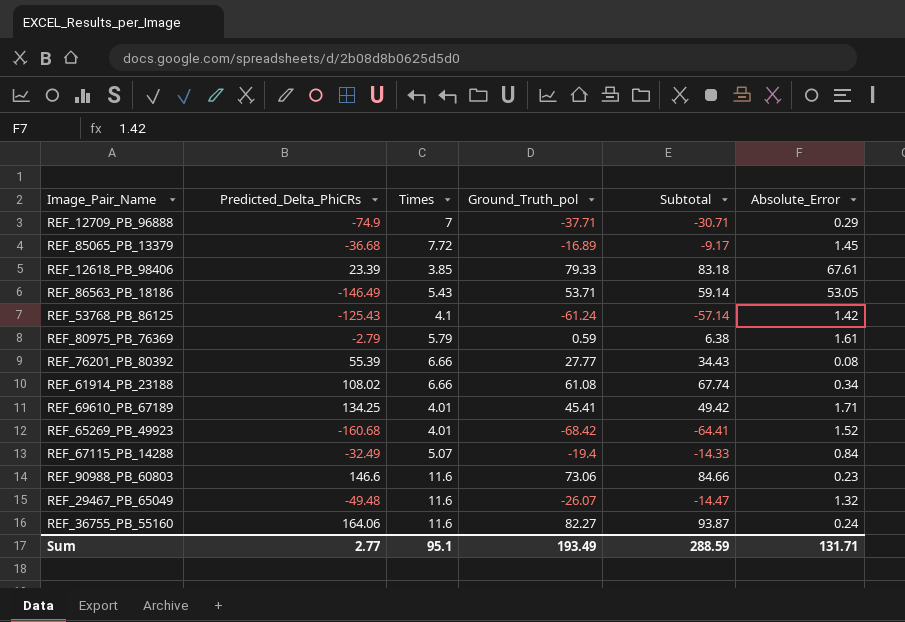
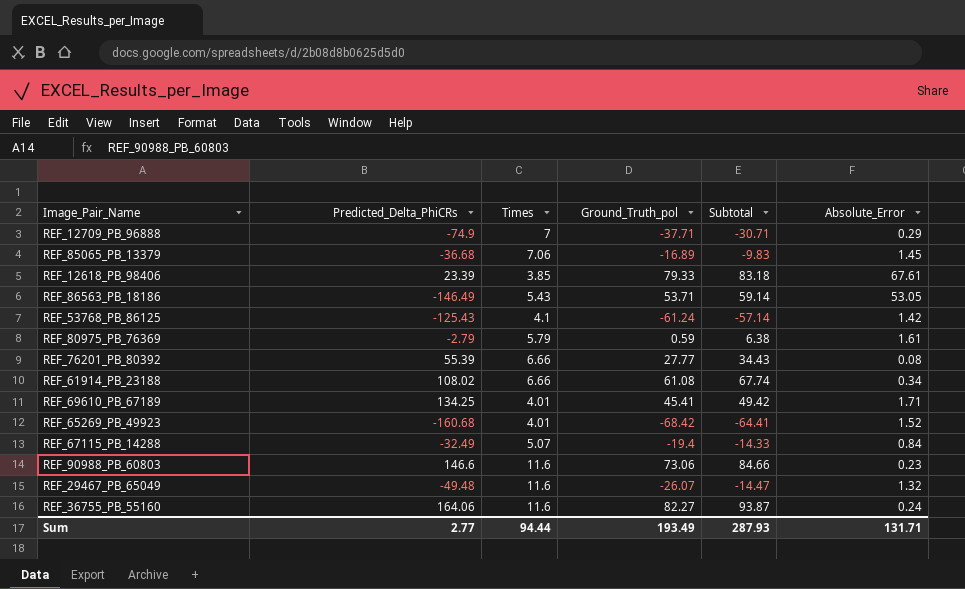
REF_85065_PB_13379 | Times: 7.72 -> 7.06
REF_85065_PB_13379 | Subtotal: -9.17 -> -9.83
Sum | Times: 95.1 -> 94.44
Sum | Subtotal: 288.59 -> 287.93

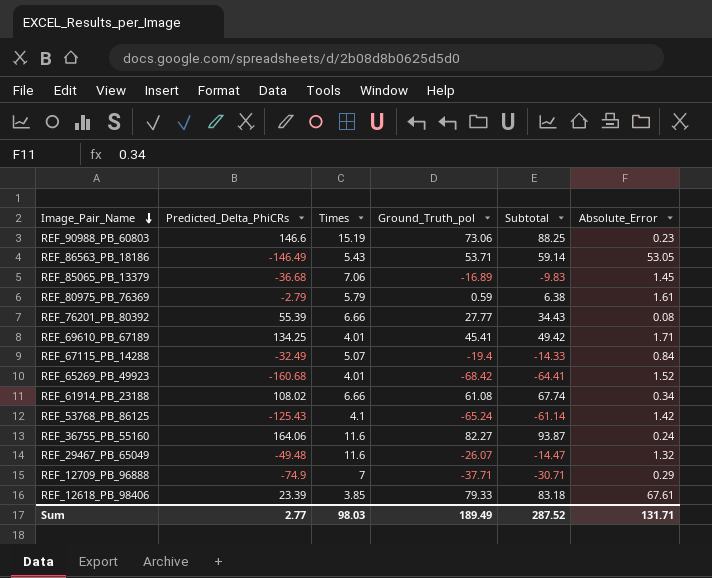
row order: none -> Image_Pair_Name descending
REF_90988_PB_60803 | Times: 11.6 -> 15.19
REF_90988_PB_60803 | Subtotal: 84.66 -> 88.25
REF_53768_PB_86125 | Ground_Truth_pol: -61.24 -> -65.24
REF_53768_PB_86125 | Subtotal: -57.14 -> -61.14
Sum | Times: 94.44 -> 98.03
Sum | Ground_Truth_pol: 193.49 -> 189.49
Sum | Subtotal: 287.93 -> 287.52

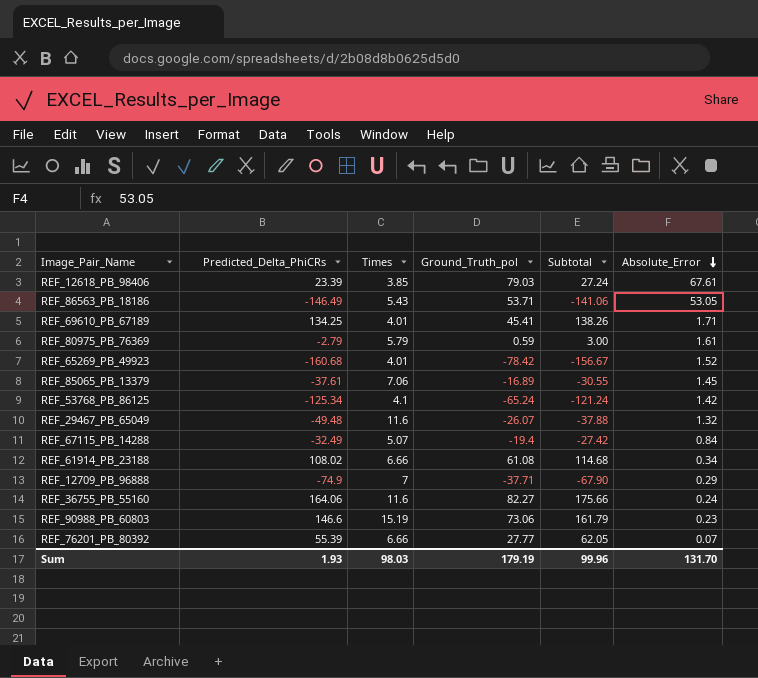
row order: Image_Pair_Name descending -> Absolute_Error descending
column Subtotal | formula: [Times] + [Ground_Truth_pol] -> [Predicted_Delta_PhiCRs] + [Times]
REF_12618_PB_98406 | Ground_Truth_pol: 79.33 -> 79.03
REF_65269_PB_49923 | Ground_Truth_pol: -68.42 -> -78.42
REF_85065_PB_13379 | Predicted_Delta_PhiCRs: -36.68 -> -37.61
REF_53768_PB_86125 | Predicted_Delta_PhiCRs: -125.43 -> -125.34
REF_76201_PB_80392 | Absolute_Error: 0.08 -> 0.07
Sum | Predicted_Delta_PhiCRs: 2.77 -> 1.93
Sum | Ground_Truth_pol: 189.49 -> 179.19
Sum | Subtotal: 287.52 -> 99.96
Sum | Absolute_Error: 131.71 -> 131.70

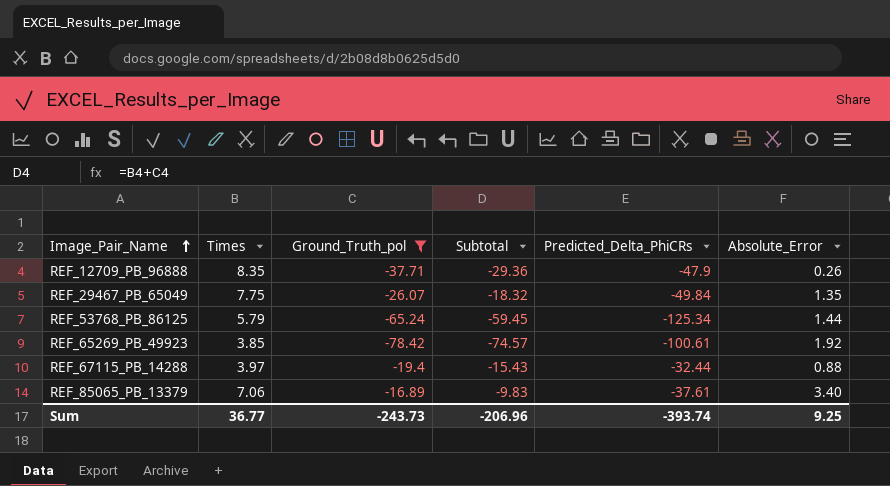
filter: none -> Ground_Truth_pol <= -16.89
row order: Absolute_Error descending -> Image_Pair_Name ascending
column Subtotal | formula: [Predicted_Delta_PhiCRs] + [Times] -> [Times] + [Ground_Truth_pol]
column Predicted_Delta_PhiCRs | position: 2 -> 5
REF_12709_PB_96888 | Times: 7 -> 8.35
REF_12709_PB_96888 | Predicted_Delta_PhiCRs: -74.9 -> -47.9
REF_12709_PB_96888 | Absolute_Error: 0.29 -> 0.26
REF_29467_PB_65049 | Times: 11.6 -> 7.75
REF_29467_PB_65049 | Predicted_Delta_PhiCRs: -49.48 -> -49.84
REF_29467_PB_65049 | Absolute_Error: 1.32 -> 1.35
REF_53768_PB_86125 | Times: 4.1 -> 5.79
REF_53768_PB_86125 | Absolute_Error: 1.42 -> 1.44
REF_65269_PB_49923 | Times: 4.01 -> 3.85
REF_65269_PB_49923 | Predicted_Delta_PhiCRs: -160.68 -> -100.61
REF_65269_PB_49923 | Absolute_Error: 1.52 -> 1.92
REF_67115_PB_14288 | Times: 5.07 -> 3.97
REF_67115_PB_14288 | Predicted_Delta_PhiCRs: -32.49 -> -32.44
REF_67115_PB_14288 | Absolute_Error: 0.84 -> 0.88
REF_85065_PB_13379 | Absolute_Error: 1.45 -> 3.40
Sum | Times: 98.03 -> 36.77
Sum | Ground_Truth_pol: 179.19 -> -243.73
Sum | Subtotal: 99.96 -> -206.96
Sum | Predicted_Delta_PhiCRs: 1.93 -> -393.74
Sum | Absolute_Error: 131.70 -> 9.25

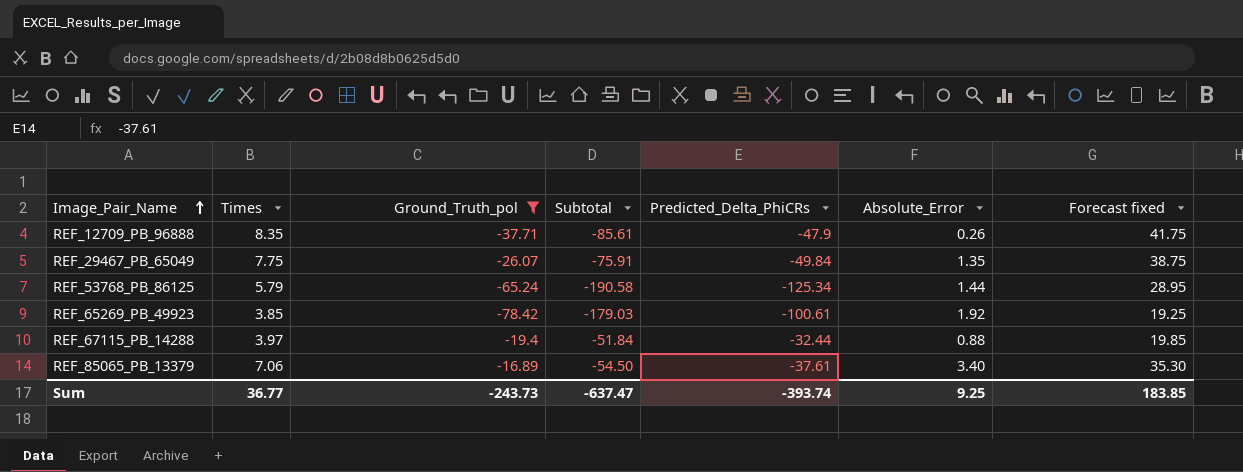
column Subtotal | formula: [Times] + [Ground_Truth_pol] -> [Ground_Truth_pol] + [Predicted_Delta_PhiCRs]
column Forecast fixed | formula: none -> [Times] * 5
Sum | Subtotal: -206.96 -> -637.47

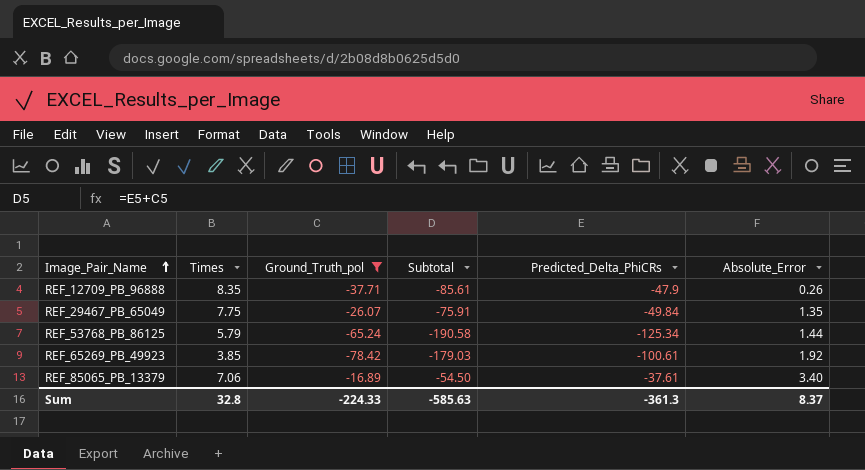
column Forecast fixed | formula: [Times] * 5 -> none
row REF_67115_PB_14288: 3.97 | -19.4 | -51.84 | -32.44 | 0.88 | 19.85 -> none
Sum | Times: 36.77 -> 32.8
Sum | Ground_Truth_pol: -243.73 -> -224.33
Sum | Subtotal: -637.47 -> -585.63
Sum | Predicted_Delta_PhiCRs: -393.74 -> -361.3
Sum | Absolute_Error: 9.25 -> 8.37

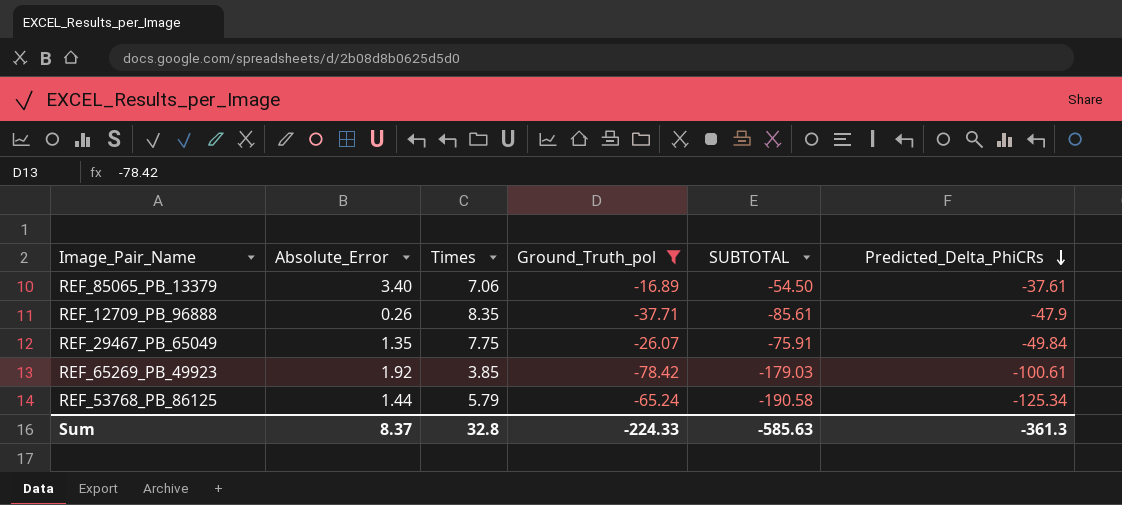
row order: Image_Pair_Name ascending -> Predicted_Delta_PhiCRs descending
column Absolute_Error | position: 6 -> 2
column name: Subtotal -> SUBTOTAL

